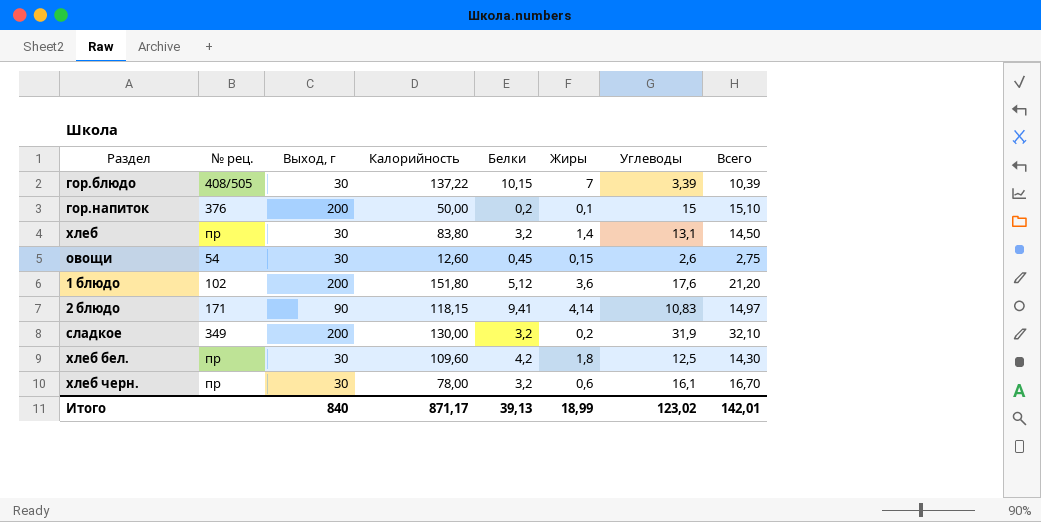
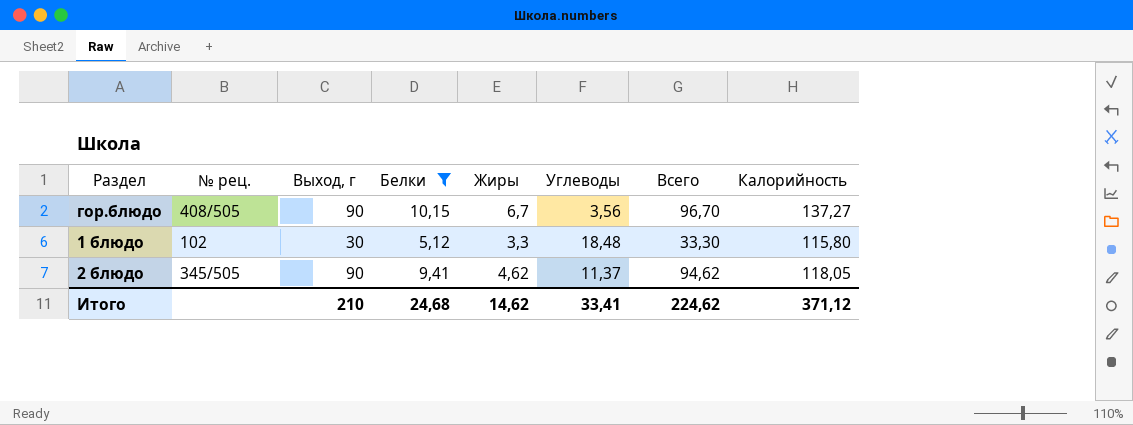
filter: none -> Белки >= 5,12
column Всего | formula: [Жиры] + [Углеводы] -> [Выход, г] + [Жиры]
column Калорийность | position: 4 -> 8
гор.блюдо | Выход, г: 30 -> 90
гор.блюдо | Жиры: 7 -> 6,7
гор.блюдо | Углеводы: 3,39 -> 3,56
гор.блюдо | Калорийность: 137,22 -> 137,27
1 блюдо | Выход, г: 200 -> 30
1 блюдо | Жиры: 3,6 -> 3,3
1 блюдо | Углеводы: 17,6 -> 18,48
1 блюдо | Калорийность: 151,80 -> 115,80
2 блюдо | № рец.: 171 -> 345/505
2 блюдо | Жиры: 4,14 -> 4,62
2 блюдо | Углеводы: 10,83 -> 11,37
2 блюдо | Калорийность: 118,15 -> 118,05
Итого | Выход, г: 840 -> 210
Итого | Белки: 39,13 -> 24,68
Итого | Жиры: 18,99 -> 14,62
Итого | Углеводы: 123,02 -> 33,41
Итого | Всего: 142,01 -> 224,62
Итого | Калорийность: 871,17 -> 371,12

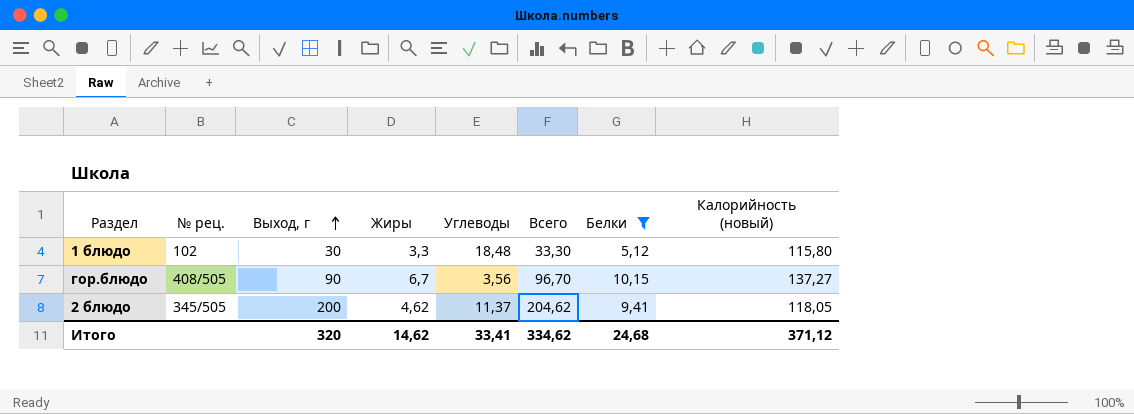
row order: none -> Выход, г ascending
column Белки | position: 4 -> 7
column name: Калорийность -> Калорийность (новый)
2 блюдо | Выход, г: 90 -> 200
2 блюдо | Всего: 94,62 -> 204,62
Итого | Выход, г: 210 -> 320
Итого | Всего: 224,62 -> 334,62

